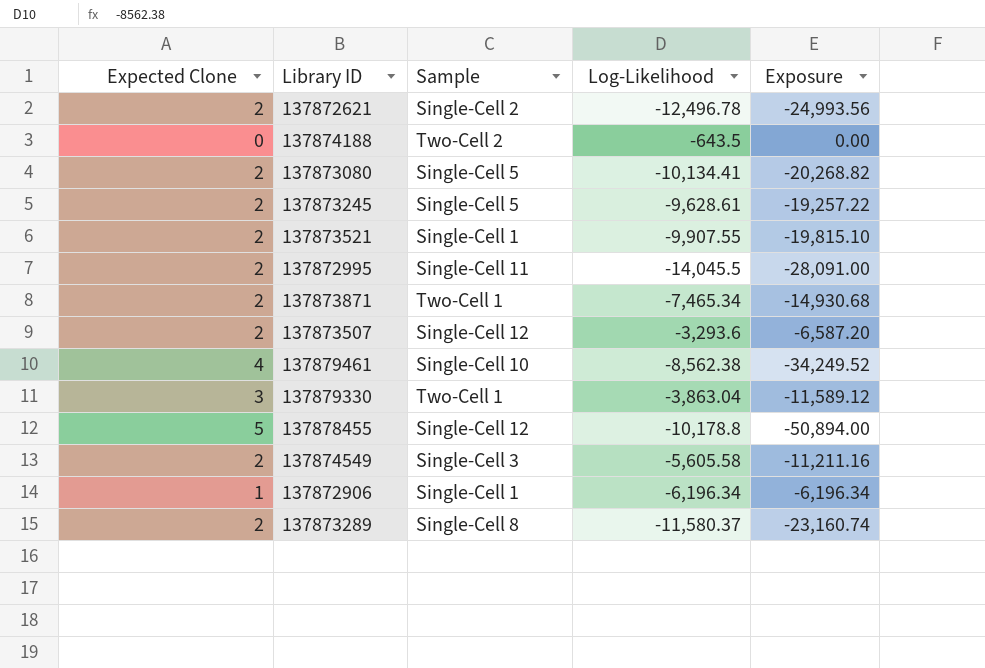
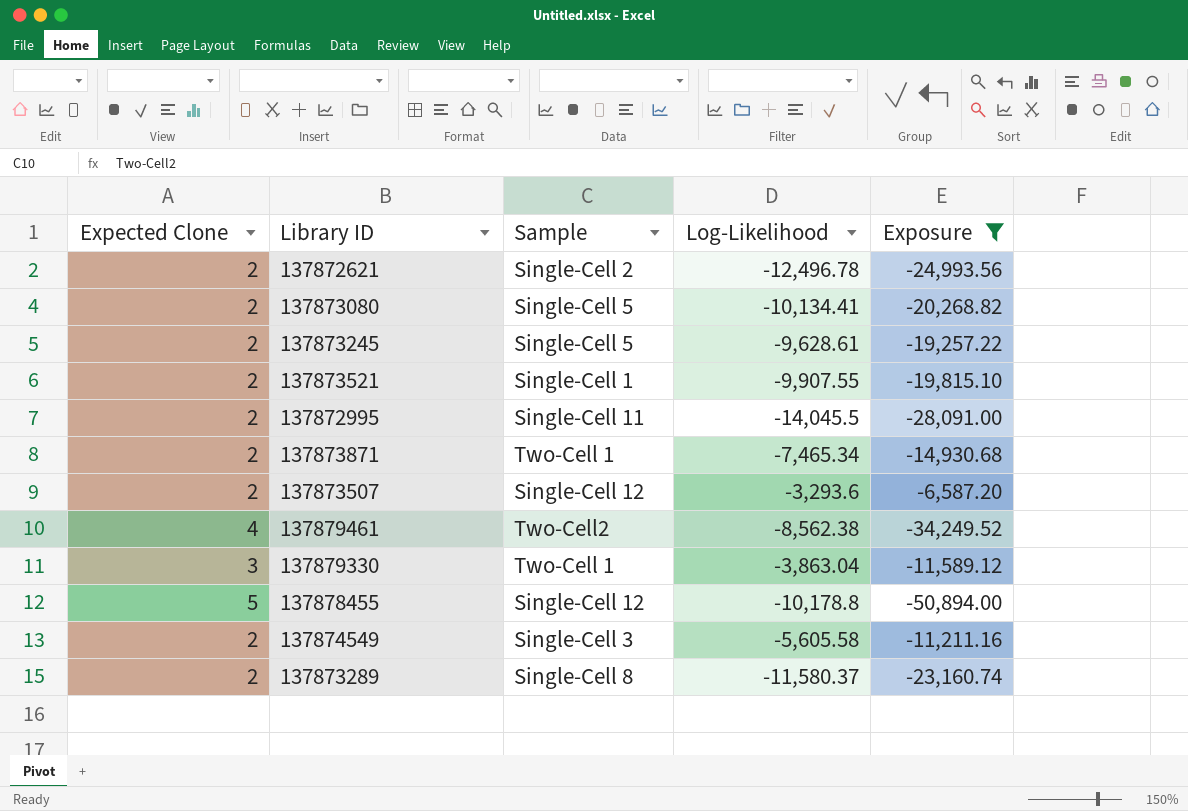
filter: none -> Exposure <= -6,587.20
137879461 | Sample: Single-Cell 10 -> Two-Cell2

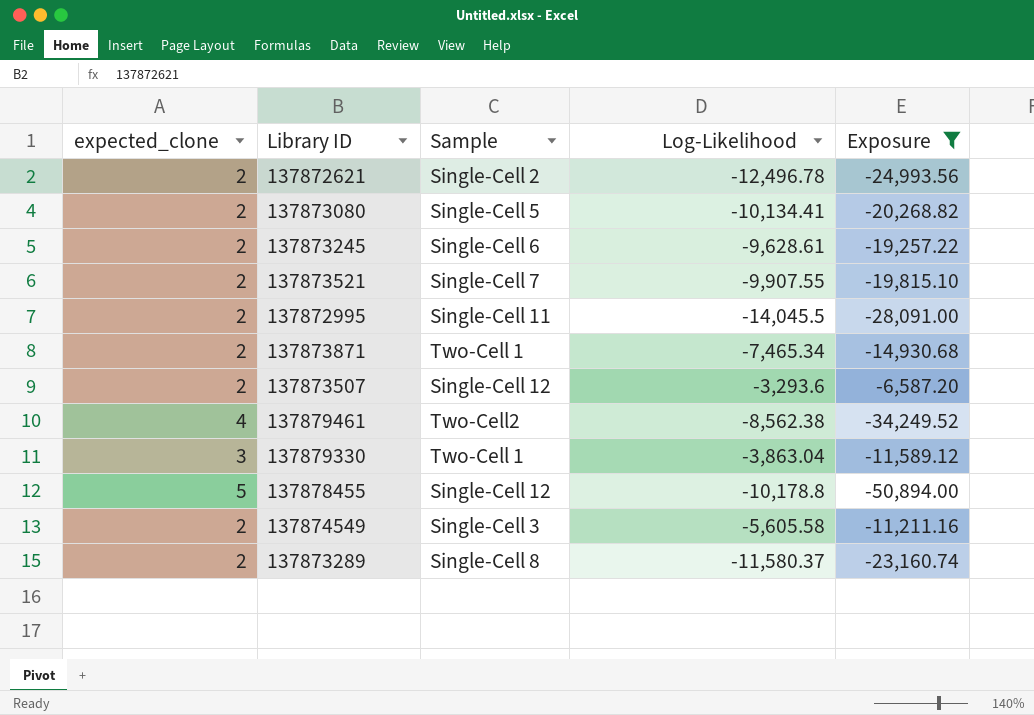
column name: Expected Clone -> expected_clone
137873245 | Sample: Single-Cell 5 -> Single-Cell 6
137873521 | Sample: Single-Cell 1 -> Single-Cell 7

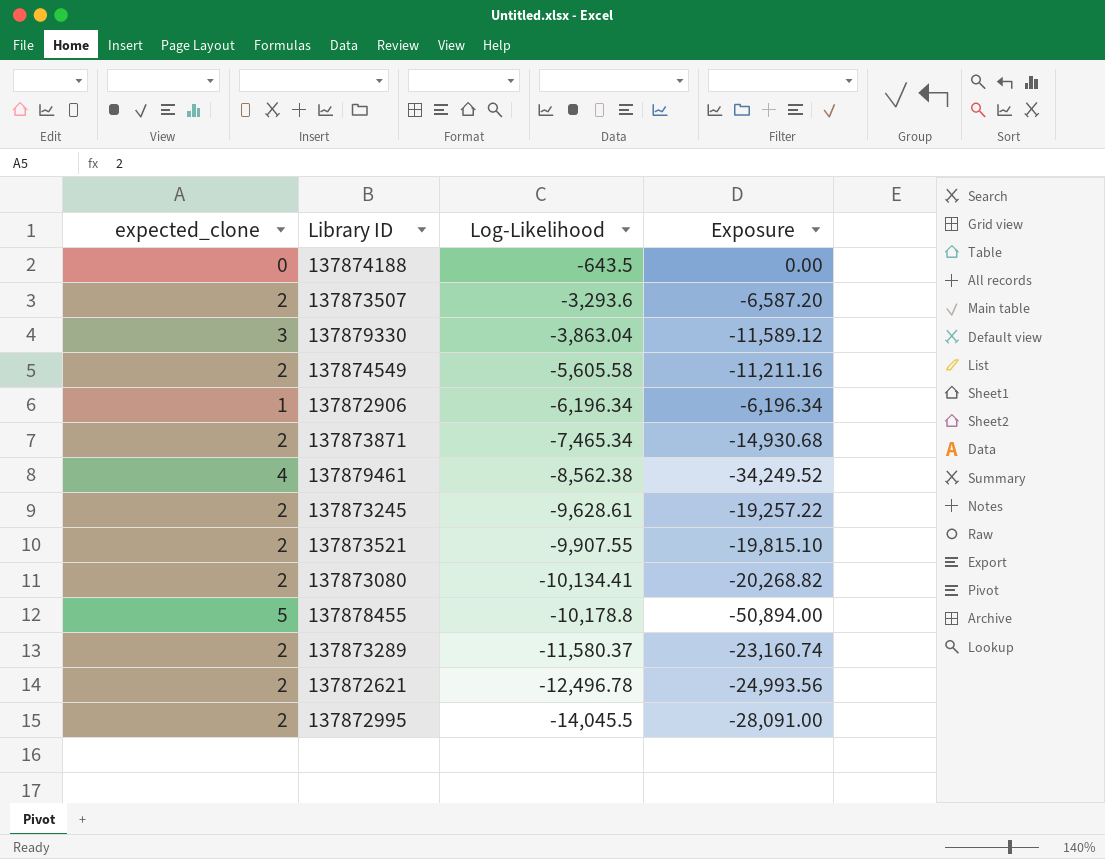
filter: Exposure <= -6,587.20 -> none
row order: none -> Log-Likelihood descending
column Sample | position: 3 -> none

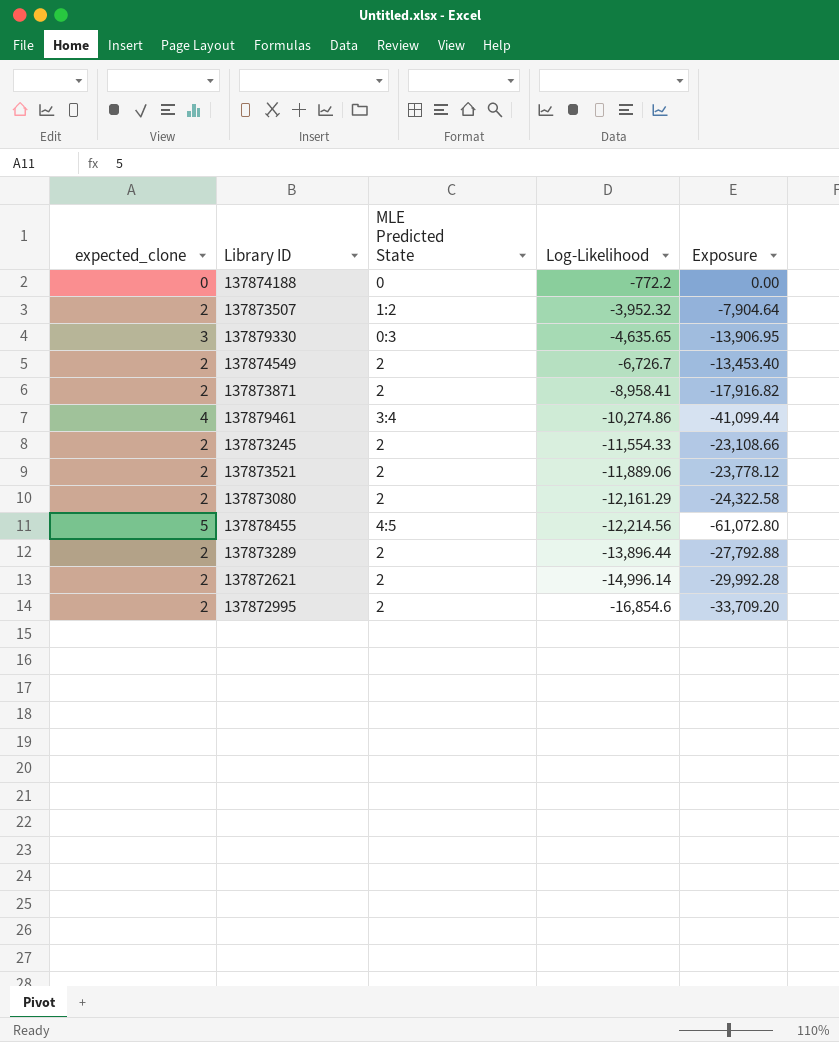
column MLE Predicted State | position: none -> 3
row 137872906: 1 | -6,196.34 | -6,196.34 -> none
137874188 | Log-Likelihood: -643.5 -> -772.2
137873507 | Log-Likelihood: -3,293.6 -> -3,952.32
137873507 | Exposure: -6,587.20 -> -7,904.64
137879330 | Log-Likelihood: -3,863.04 -> -4,635.65
137879330 | Exposure: -11,589.12 -> -13,906.95
137874549 | Log-Likelihood: -5,605.58 -> -6,726.7
137874549 | Exposure: -11,211.16 -> -13,453.40
137873871 | Log-Likelihood: -7,465.34 -> -8,958.41
137873871 | Exposure: -14,930.68 -> -17,916.82
137879461 | Log-Likelihood: -8,562.38 -> -10,274.86
137879461 | Exposure: -34,249.52 -> -41,099.44
137873245 | Log-Likelihood: -9,628.61 -> -11,554.33
137873245 | Exposure: -19,257.22 -> -23,108.66
137873521 | Log-Likelihood: -9,907.55 -> -11,889.06
137873521 | Exposure: -19,815.10 -> -23,778.12
137873080 | Log-Likelihood: -10,134.41 -> -12,161.29
137873080 | Exposure: -20,268.82 -> -24,322.58
137878455 | Log-Likelihood: -10,178.8 -> -12,214.56
137878455 | Exposure: -50,894.00 -> -61,072.80
137873289 | Log-Likelihood: -11,580.37 -> -13,896.44
137873289 | Exposure: -23,160.74 -> -27,792.88
137872621 | Log-Likelihood: -12,496.78 -> -14,996.14
137872621 | Exposure: -24,993.56 -> -29,992.28
137872995 | Log-Likelihood: -14,045.5 -> -16,854.6
137872995 | Exposure: -28,091.00 -> -33,709.20

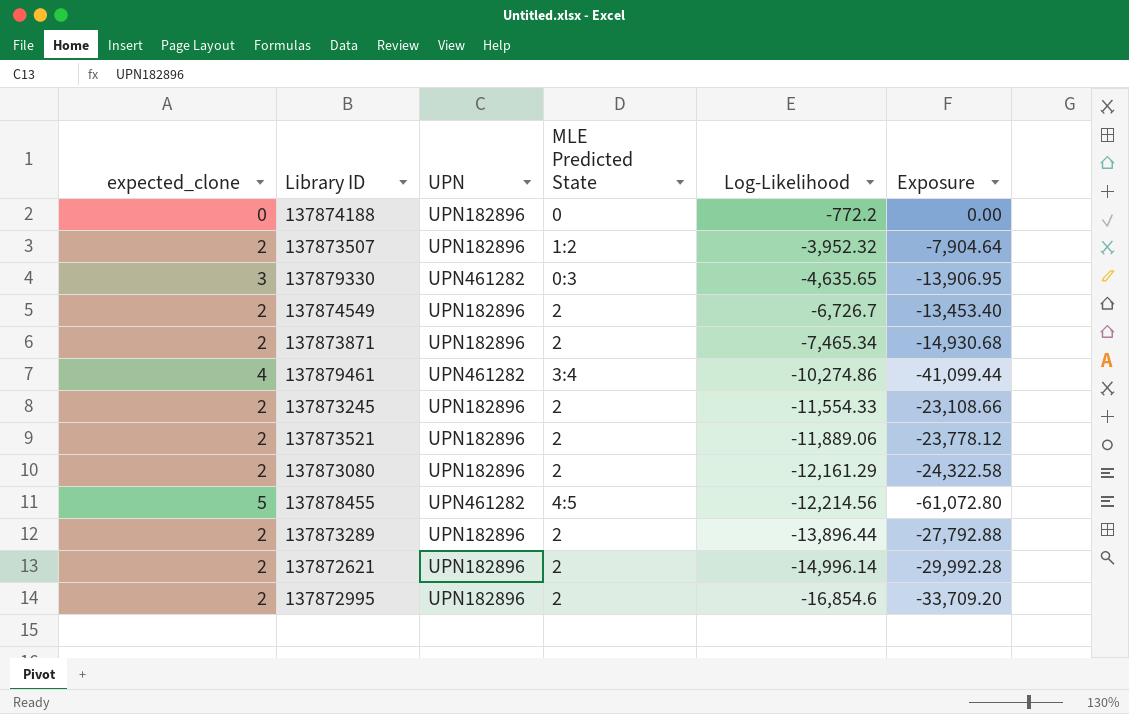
column UPN | position: none -> 3
137873871 | Log-Likelihood: -8,958.41 -> -7,465.34
137873871 | Exposure: -17,916.82 -> -14,930.68

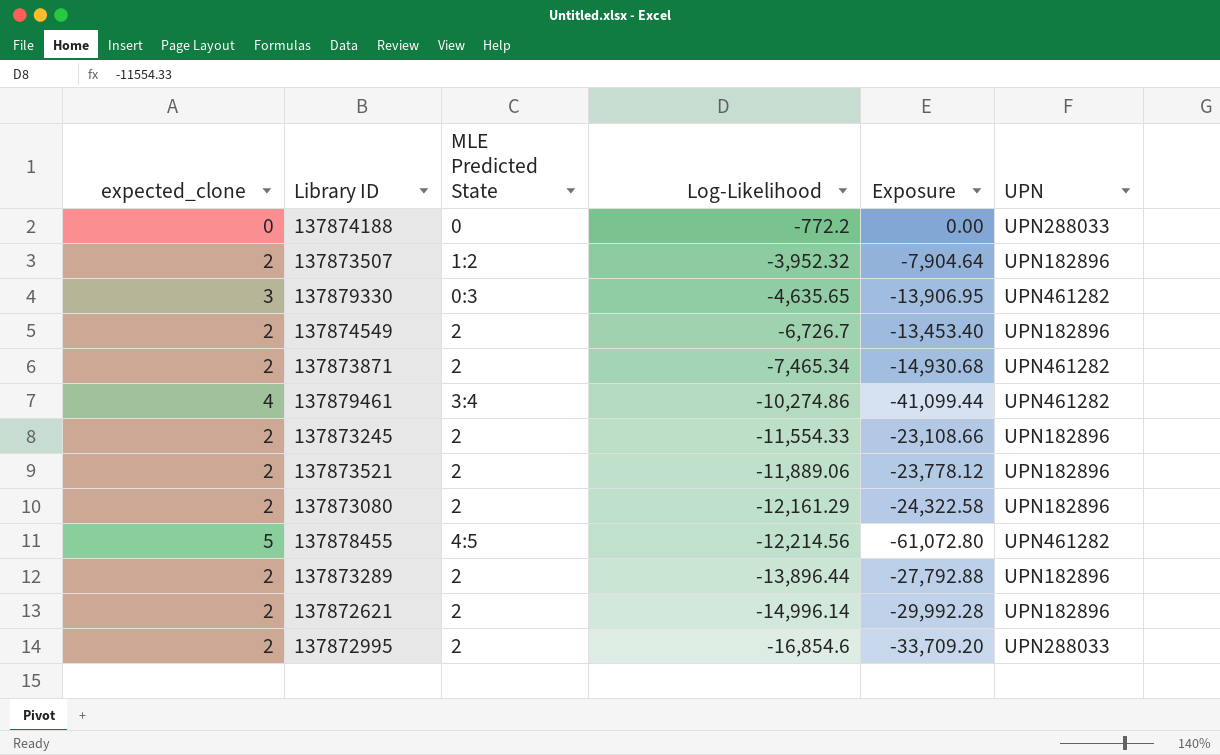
column UPN | position: 3 -> 6
137874188 | UPN: UPN182896 -> UPN288033
137873871 | UPN: UPN182896 -> UPN461282
137872995 | UPN: UPN182896 -> UPN288033

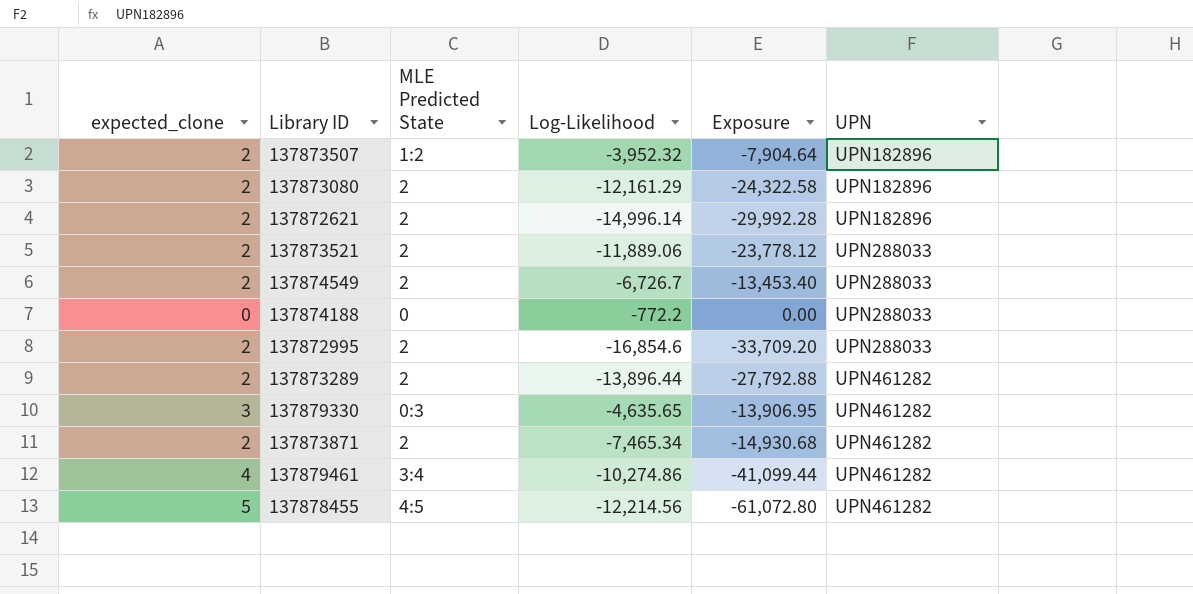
row order: Log-Likelihood descending -> UPN ascending
row 137873245: 2 | 2 | -11,554.33 | -23,108.66 | UPN182896 -> none
137873521 | UPN: UPN182896 -> UPN288033
137874549 | UPN: UPN182896 -> UPN288033
137873289 | UPN: UPN182896 -> UPN461282

